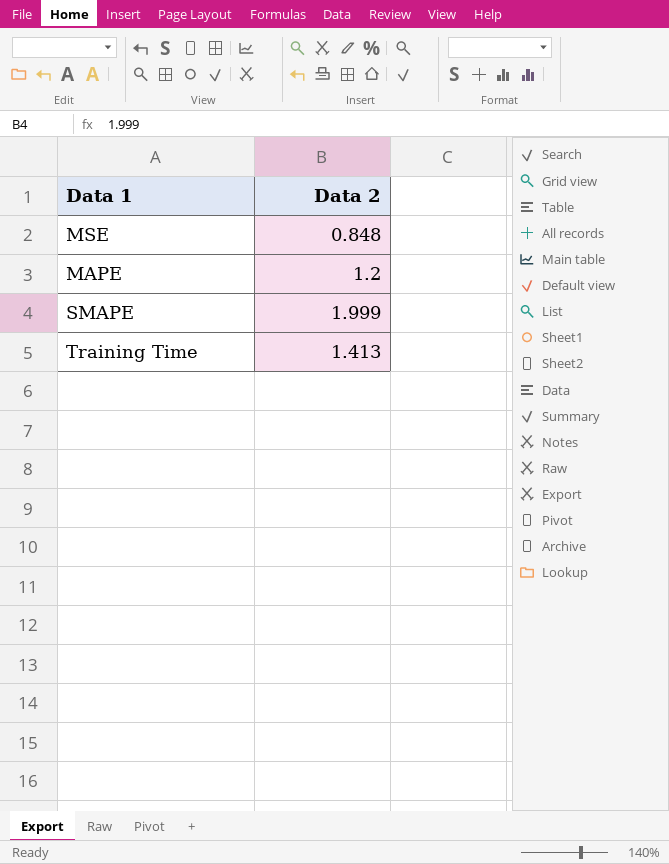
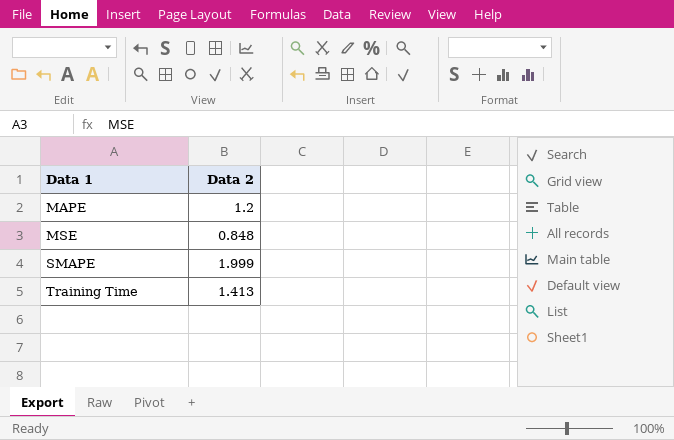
row order: none -> Data 1 ascending

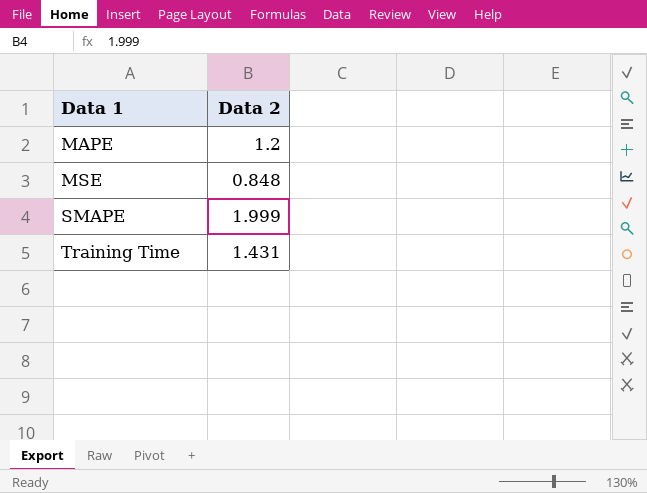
Training Time | Data 2: 1.413 -> 1.431

